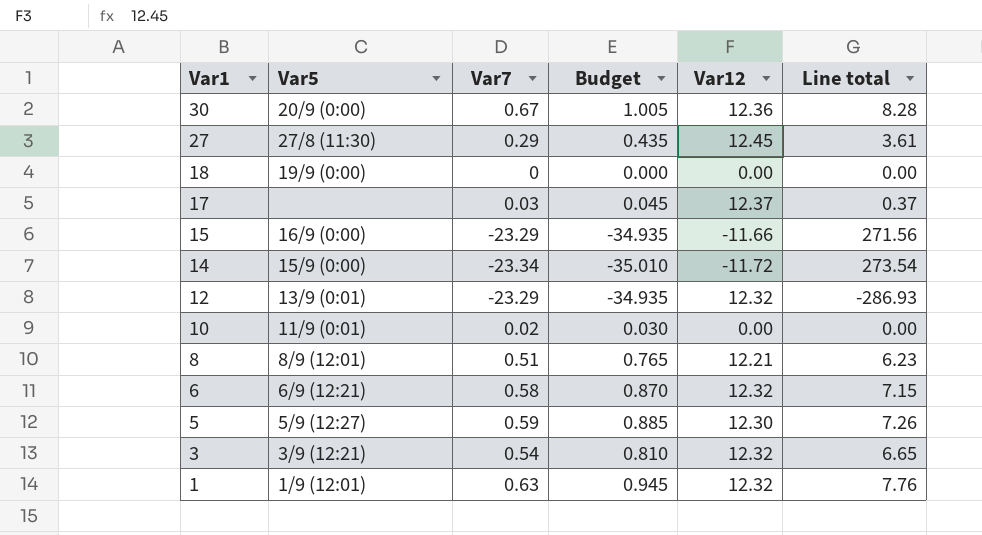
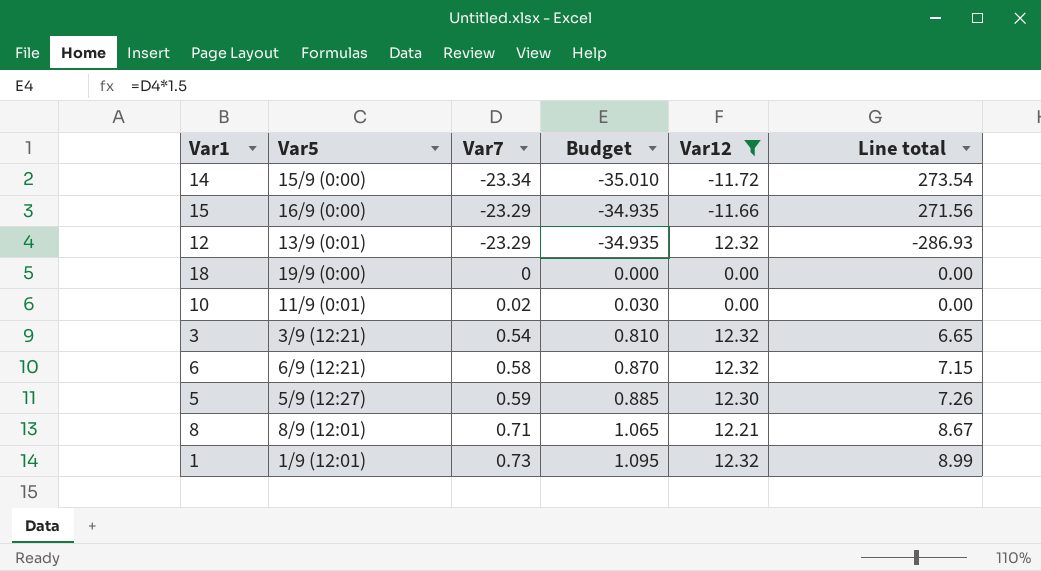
filter: none -> Var12 <= 12.32
row order: Var1 descending -> Var7 ascending
8 | Var7: 0.51 -> 0.71
8 | Budget: 0.765 -> 1.065
8 | Line total: 6.23 -> 8.67
1 | Var7: 0.63 -> 0.73
1 | Budget: 0.945 -> 1.095
1 | Line total: 7.76 -> 8.99

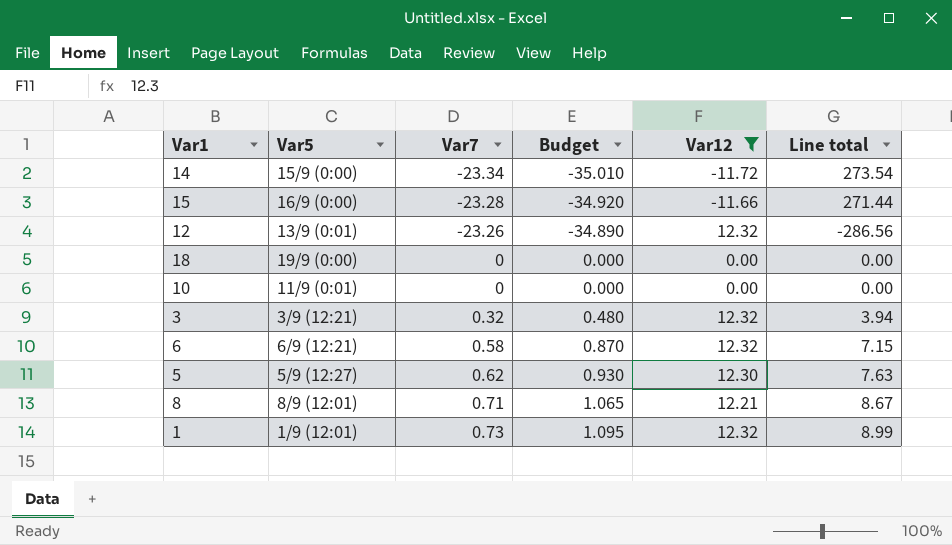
15 | Var7: -23.29 -> -23.28
15 | Budget: -34.935 -> -34.920
15 | Line total: 271.56 -> 271.44
12 | Var7: -23.29 -> -23.26
12 | Budget: -34.935 -> -34.890
12 | Line total: -286.93 -> -286.56
10 | Var7: 0.02 -> 0
10 | Budget: 0.030 -> 0.000
3 | Var7: 0.54 -> 0.32
3 | Budget: 0.810 -> 0.480
3 | Line total: 6.65 -> 3.94
5 | Var7: 0.59 -> 0.62
5 | Budget: 0.885 -> 0.930
5 | Line total: 7.26 -> 7.63

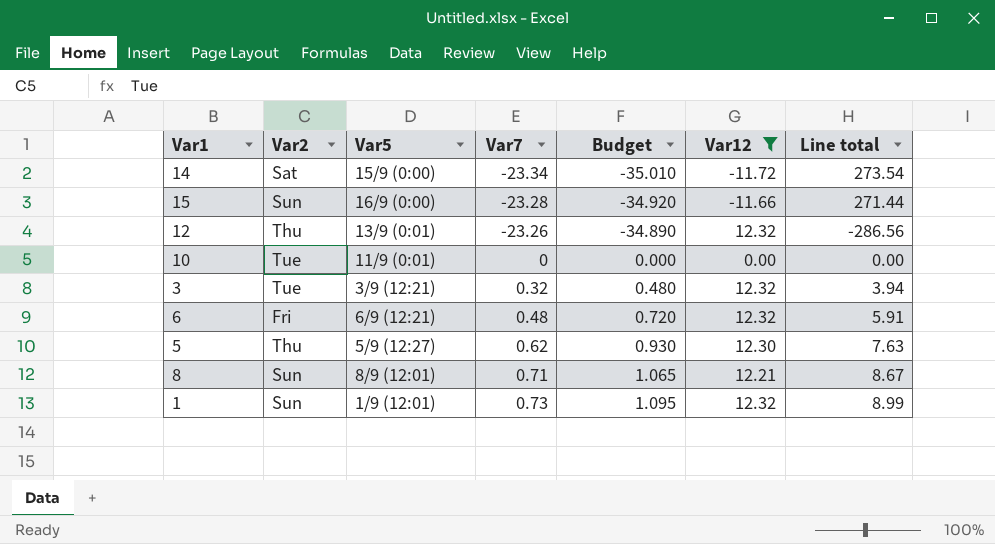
column Var2 | position: none -> 2
row 18: 19/9 (0:00) | 0 | 0.000 | 0.00 | 0.00 -> none
6 | Var7: 0.58 -> 0.48
6 | Budget: 0.870 -> 0.720
6 | Line total: 7.15 -> 5.91

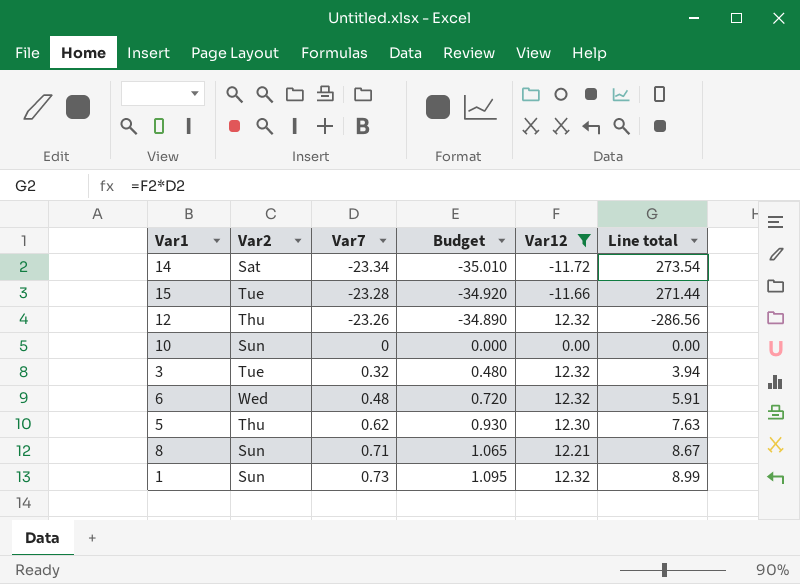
column Var5 | position: 3 -> none
15 | Var2: Sun -> Tue
10 | Var2: Tue -> Sun
6 | Var2: Fri -> Wed

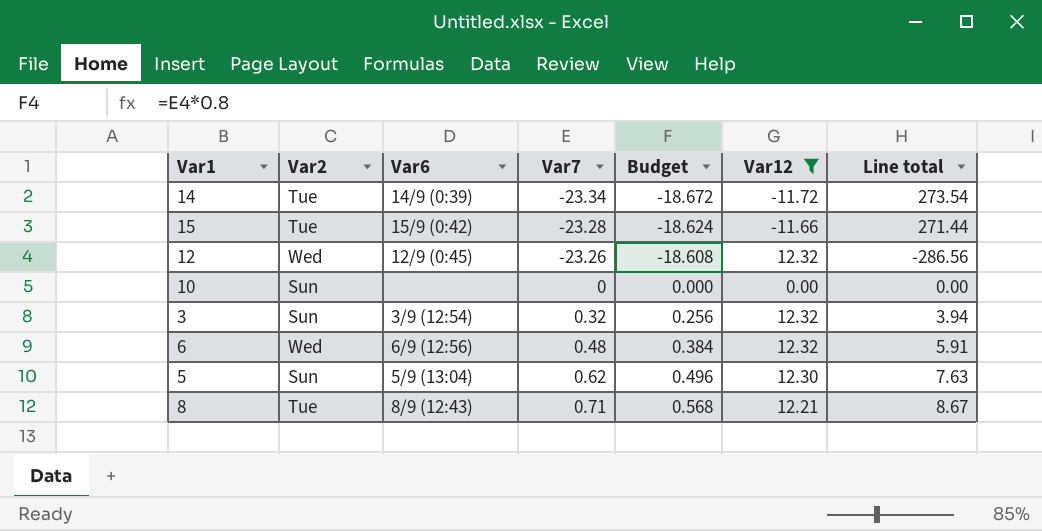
column Var6 | position: none -> 3
column Budget | formula: [Var7] * 1.5 -> [Var7] * 0.8
row 1: Sun | 0.73 | 1.095 | 12.32 | 8.99 -> none
14 | Var2: Sat -> Tue
12 | Var2: Thu -> Wed
3 | Var2: Tue -> Sun
5 | Var2: Thu -> Sun
8 | Var2: Sun -> Tue

